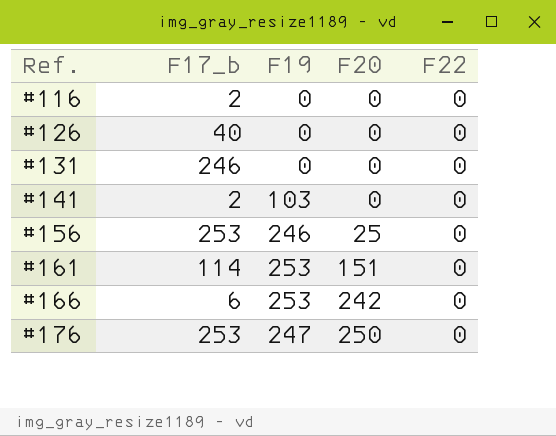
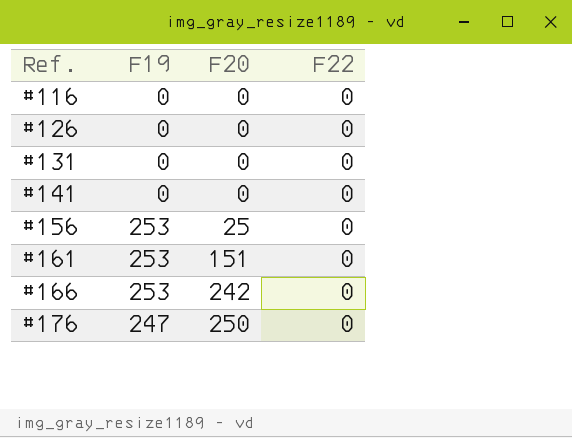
column F17_b | position: 2 -> none
#141 | F19: 103 -> 0
#156 | F19: 246 -> 253

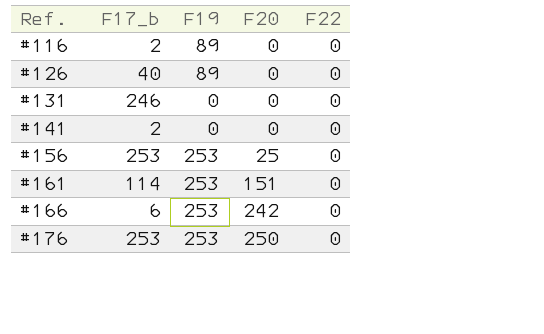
column F17_b | position: none -> 2
#116 | F19: 0 -> 89
#126 | F19: 0 -> 89
#176 | F19: 247 -> 253

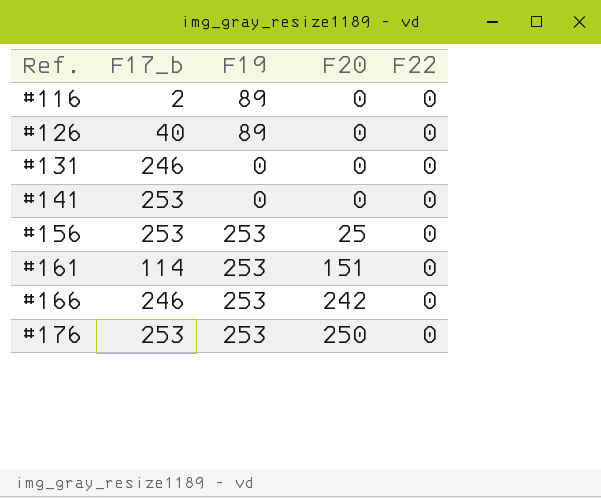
#141 | F17_b: 2 -> 253
#166 | F17_b: 6 -> 246

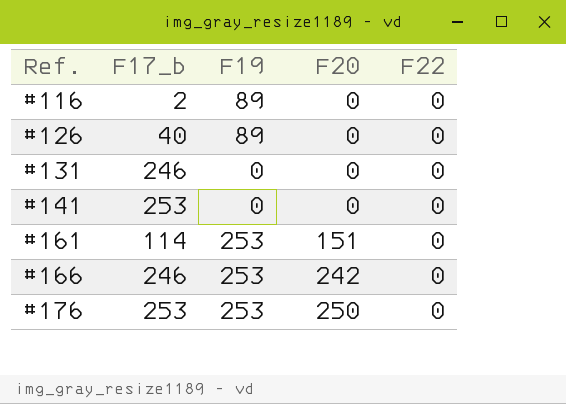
row #156: 253 | 253 | 25 | 0 -> none

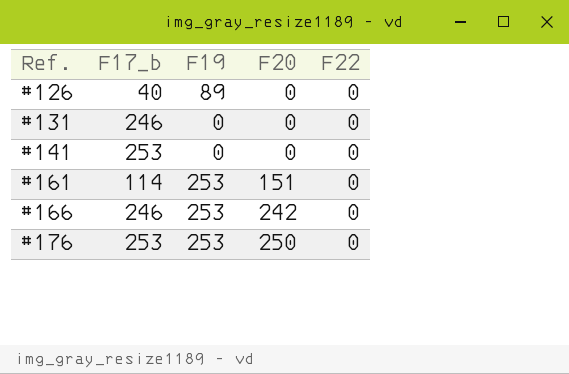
row #116: 2 | 89 | 0 | 0 -> none

